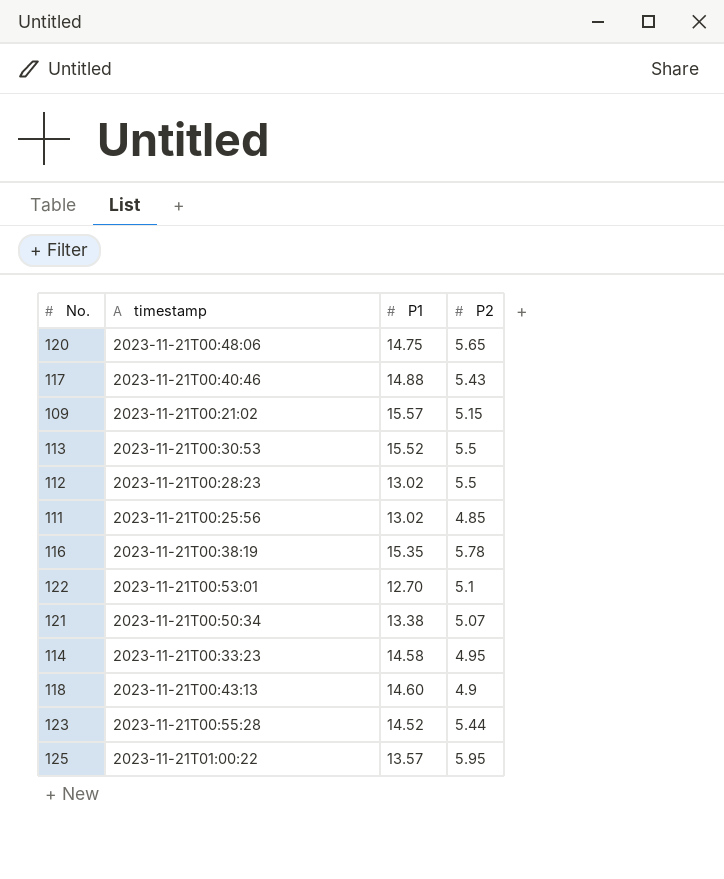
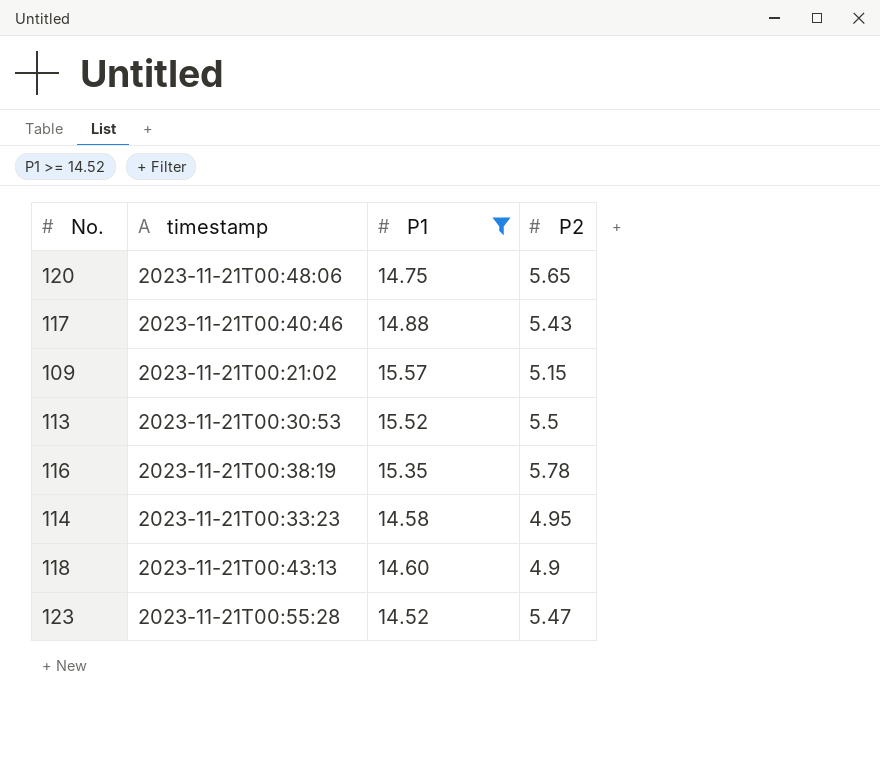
filter: none -> P1 >= 14.52
123 | P2: 5.44 -> 5.47

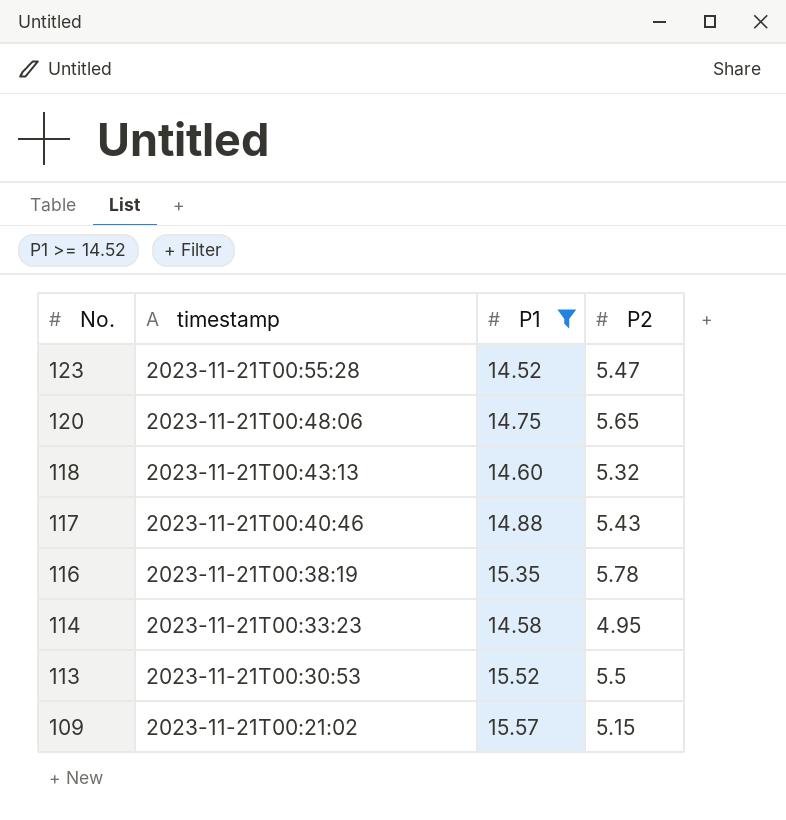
row order: none -> No. descending
118 | P2: 4.9 -> 5.32

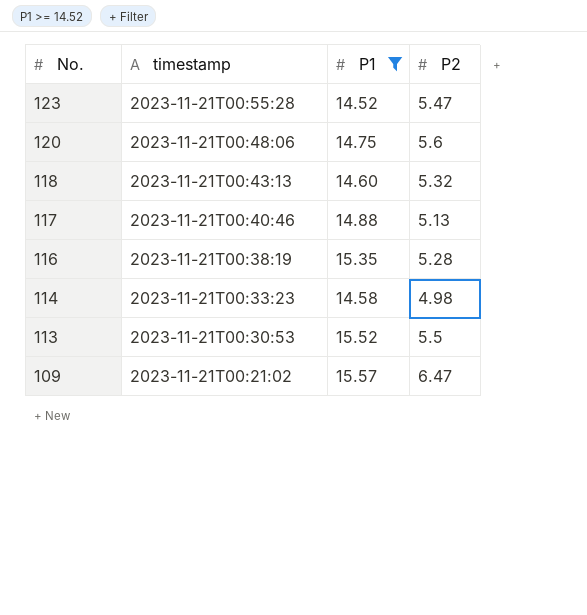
120 | P2: 5.65 -> 5.6
117 | P2: 5.43 -> 5.13
116 | P2: 5.78 -> 5.28
114 | P2: 4.95 -> 4.98
109 | P2: 5.15 -> 6.47

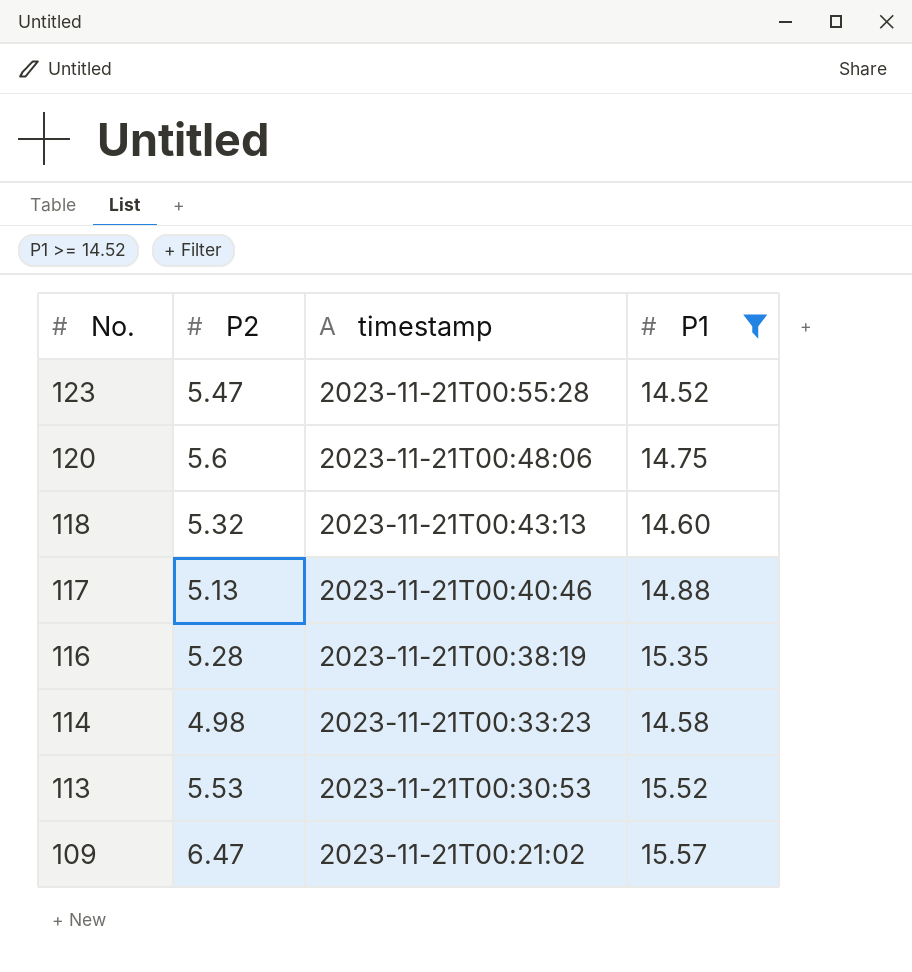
column P2 | position: 4 -> 2
113 | P2: 5.5 -> 5.53

